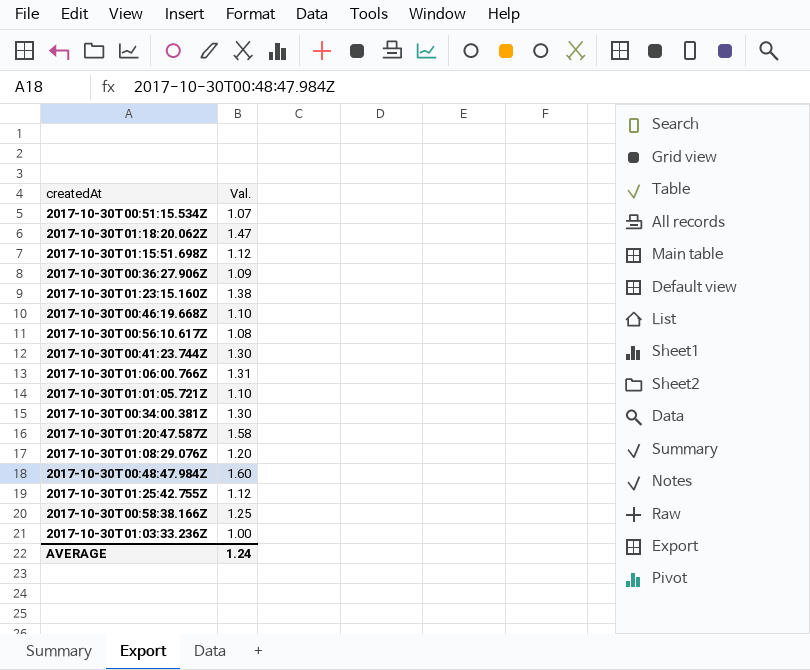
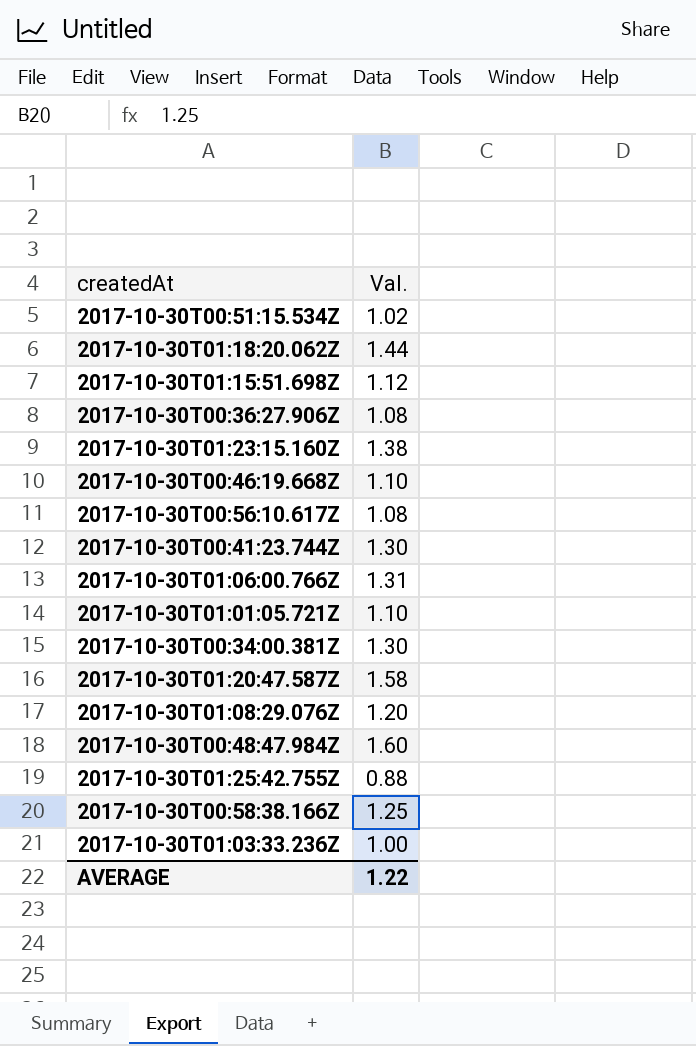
2017-10-30T00:51:15.534Z | Val.: 1.07 -> 1.02
2017-10-30T01:18:20.062Z | Val.: 1.47 -> 1.44
2017-10-30T00:36:27.906Z | Val.: 1.09 -> 1.08
2017-10-30T01:25:42.755Z | Val.: 1.12 -> 0.88
AVERAGE | Val.: 1.24 -> 1.22

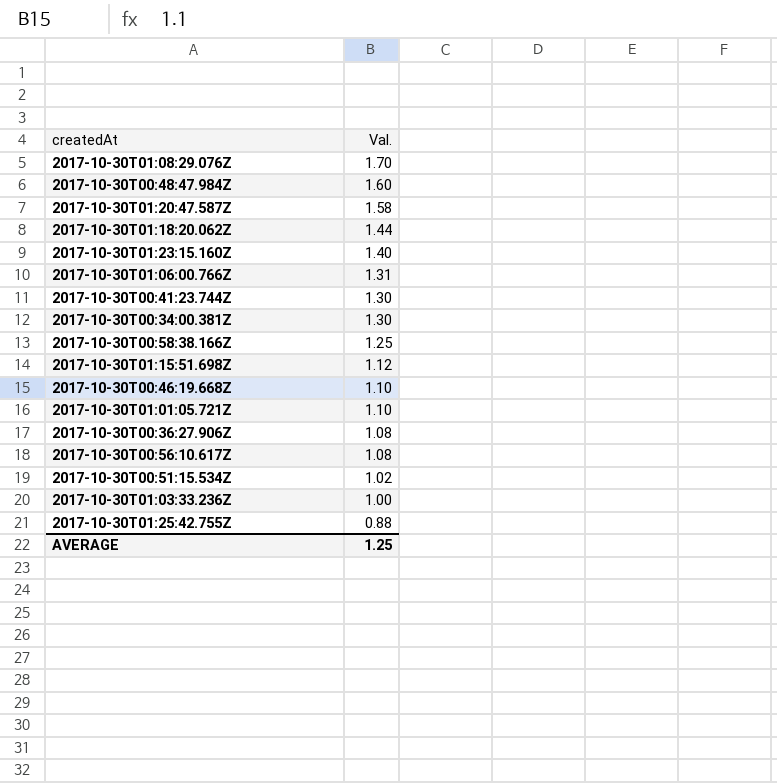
row order: none -> Val. descending
2017-10-30T01:08:29.076Z | Val.: 1.20 -> 1.70
2017-10-30T01:23:15.160Z | Val.: 1.38 -> 1.40
AVERAGE | Val.: 1.22 -> 1.25

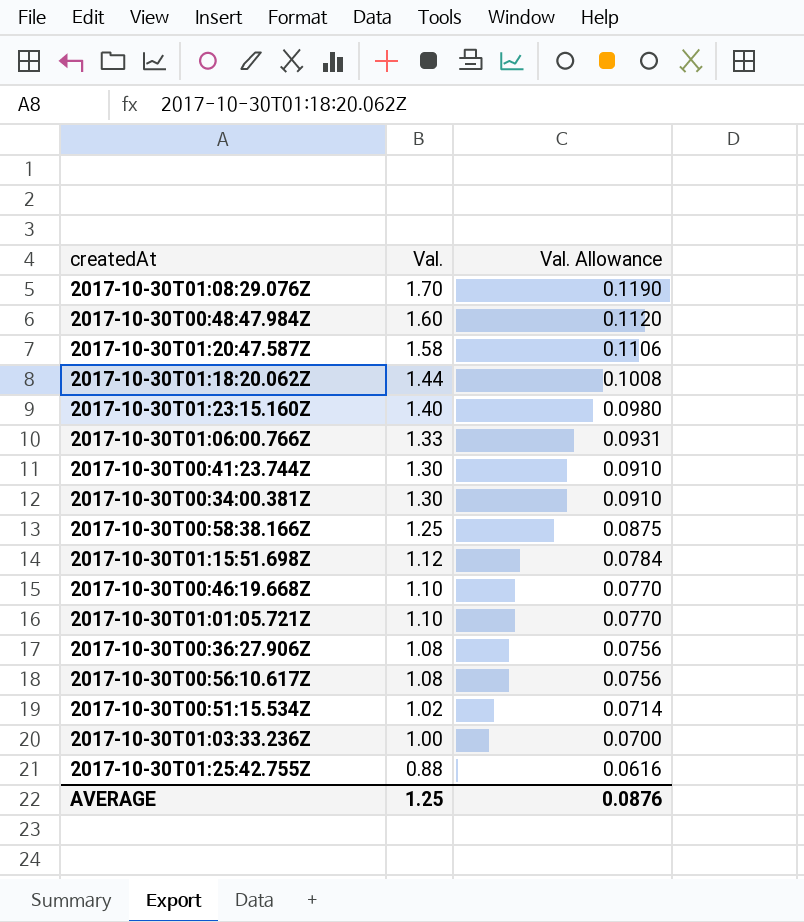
column Val. Allowance | formula: none -> [Val.] * 0.07
2017-10-30T01:06:00.766Z | Val.: 1.31 -> 1.33

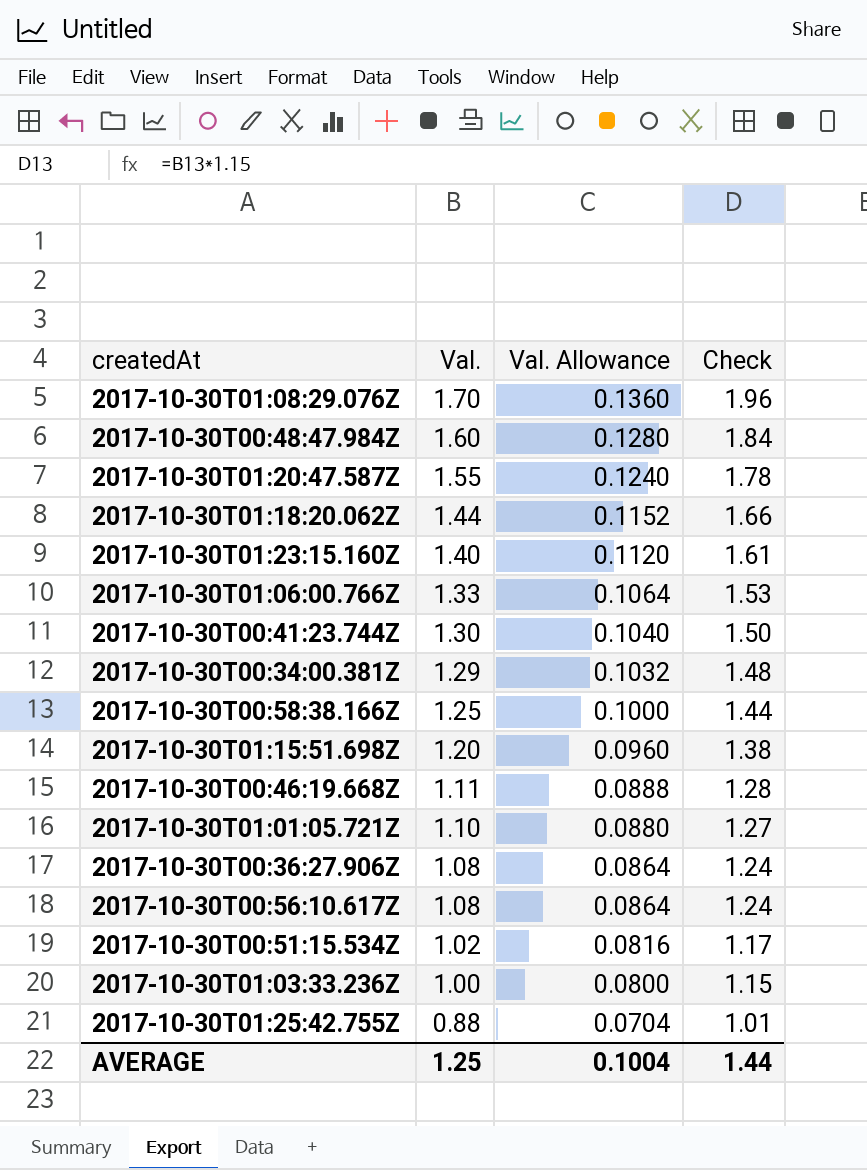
column Val. Allowance | formula: [Val.] * 0.07 -> [Val.] * 0.08
column Check | formula: none -> [Val.] * 1.15
2017-10-30T01:20:47.587Z | Val.: 1.58 -> 1.55
2017-10-30T00:34:00.381Z | Val.: 1.30 -> 1.29
2017-10-30T01:15:51.698Z | Val.: 1.12 -> 1.20
2017-10-30T00:46:19.668Z | Val.: 1.10 -> 1.11
AVERAGE | Val. Allowance: 0.0876 -> 0.1004

